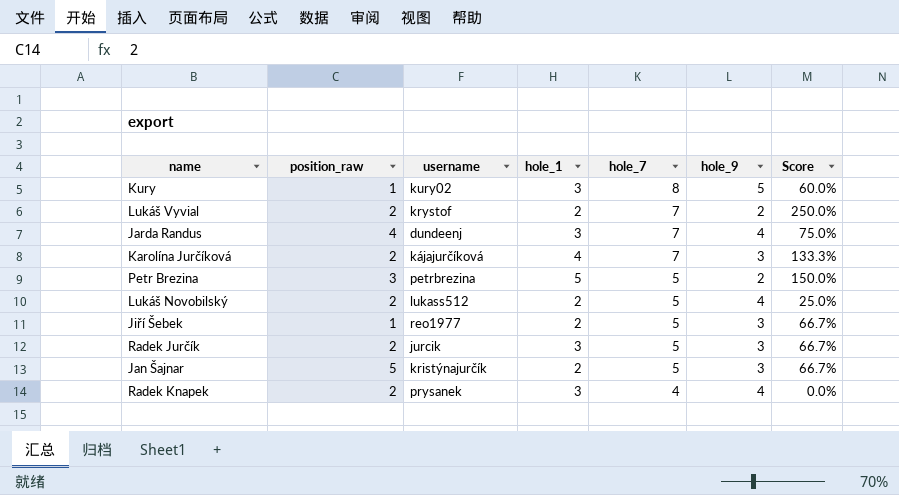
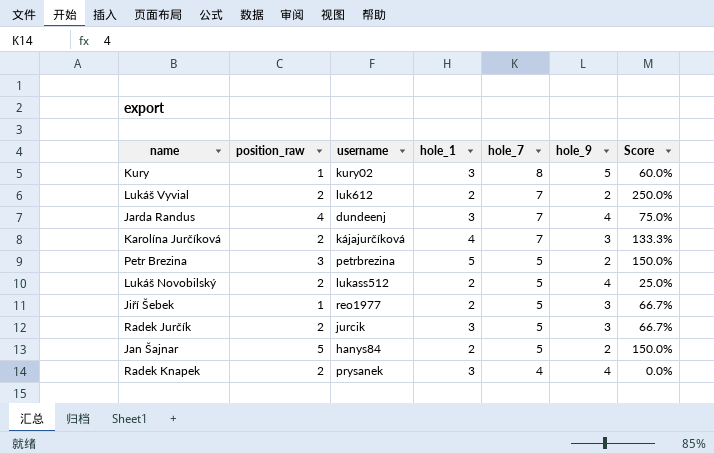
Lukáš Vyvial | username: krystof -> luk612
Jan Šajnar | username: kristýnajurčík -> hanys84
Jan Šajnar | hole_9: 3 -> 2
Jan Šajnar | Score: 66.7% -> 150.0%

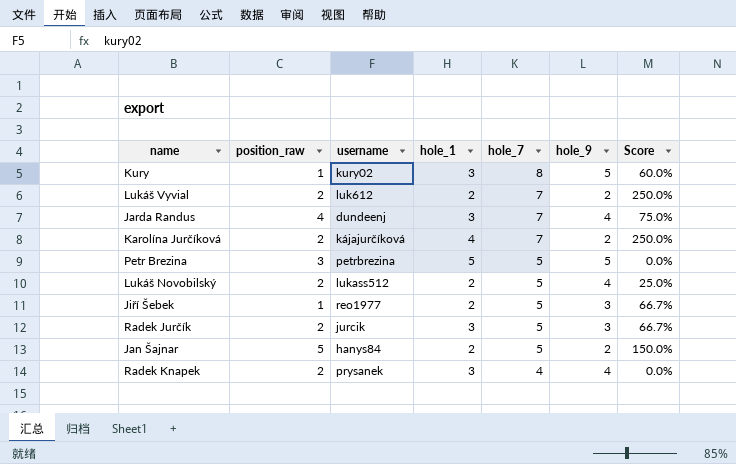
Karolína Jurčíková | hole_9: 3 -> 2
Karolína Jurčíková | Score: 133.3% -> 250.0%
Petr Brezina | hole_9: 2 -> 5
Petr Brezina | Score: 150.0% -> 0.0%

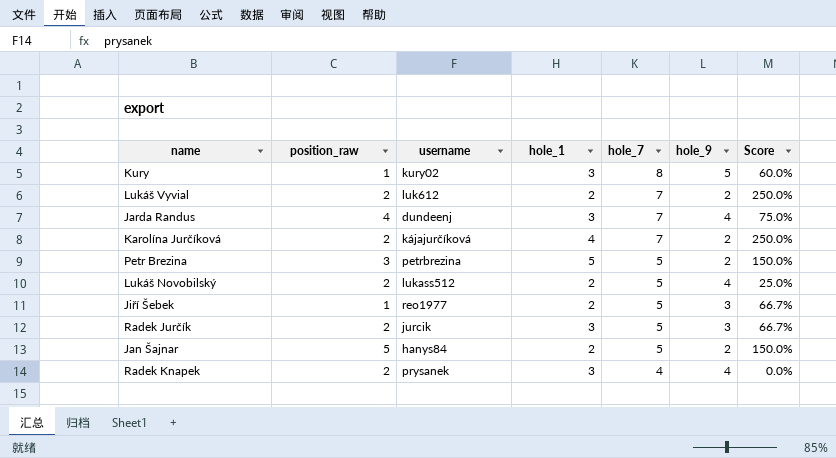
Petr Brezina | hole_9: 5 -> 2
Petr Brezina | Score: 0.0% -> 150.0%

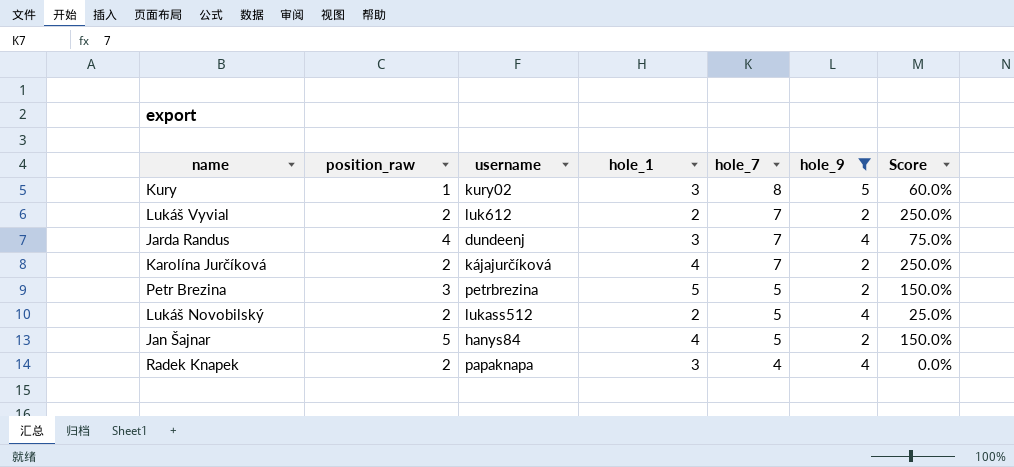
filter: none -> hole_9 != 3
Jan Šajnar | hole_1: 2 -> 4
Radek Knapek | username: prysanek -> papaknapa

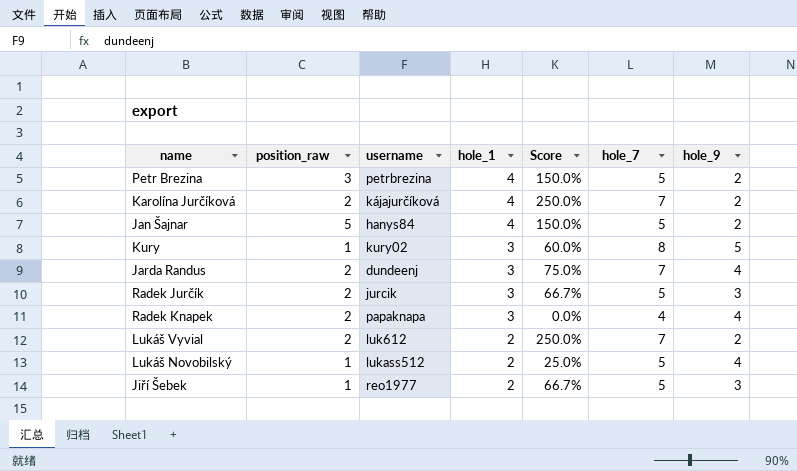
filter: hole_9 != 3 -> none
row order: hole_7 descending -> hole_1 descending
column Score | position: 7 -> 5
Petr Brezina | hole_1: 5 -> 4
Jarda Randus | position_raw: 4 -> 2
Lukáš Novobilský | position_raw: 2 -> 1

